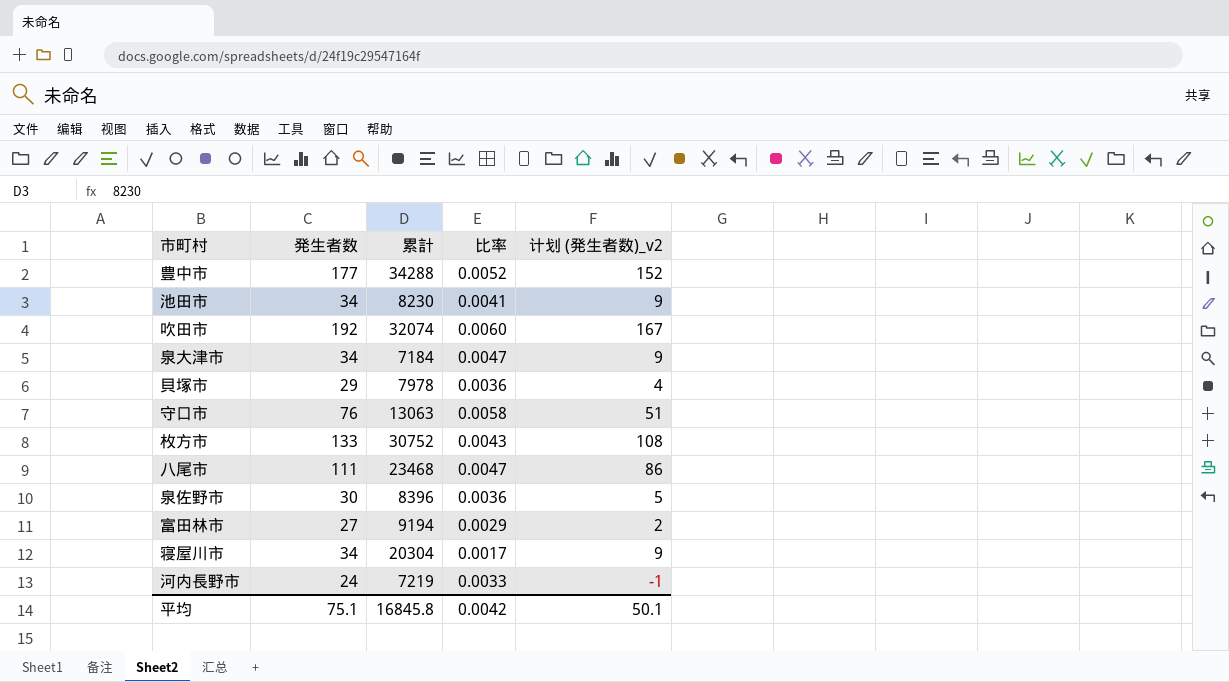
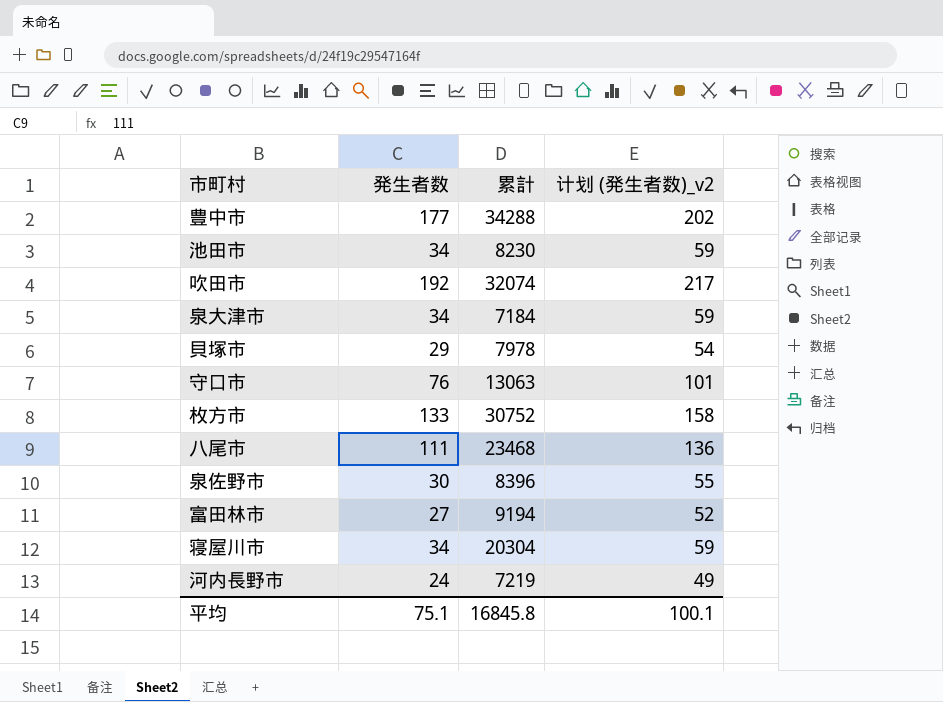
column 比率 | formula: [発生者数] / [累計] -> none
column 计划 (発生者数)_v2 | formula: [発生者数] - 25 -> [発生者数] + 25
平均 | 计划 (発生者数)_v2: 50.1 -> 100.1

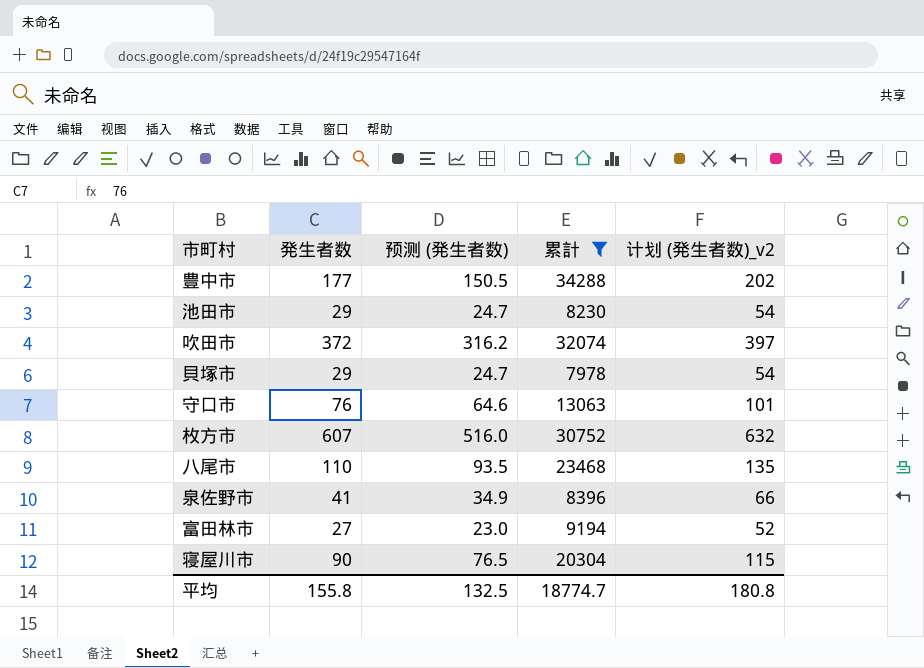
filter: none -> 累計 >= 7978
column 预测 (発生者数) | formula: none -> [発生者数] * 0.85
池田市 | 発生者数: 34 -> 29
池田市 | 计划 (発生者数)_v2: 59 -> 54
吹田市 | 発生者数: 192 -> 372
吹田市 | 计划 (発生者数)_v2: 217 -> 397
枚方市 | 発生者数: 133 -> 607
枚方市 | 计划 (発生者数)_v2: 158 -> 632
八尾市 | 発生者数: 111 -> 110
八尾市 | 计划 (発生者数)_v2: 136 -> 135
泉佐野市 | 発生者数: 30 -> 41
泉佐野市 | 计划 (発生者数)_v2: 55 -> 66
寝屋川市 | 発生者数: 34 -> 90
寝屋川市 | 计划 (発生者数)_v2: 59 -> 115
平均 | 発生者数: 75.1 -> 155.8
平均 | 累計: 16845.8 -> 18774.7
平均 | 计划 (発生者数)_v2: 100.1 -> 180.8

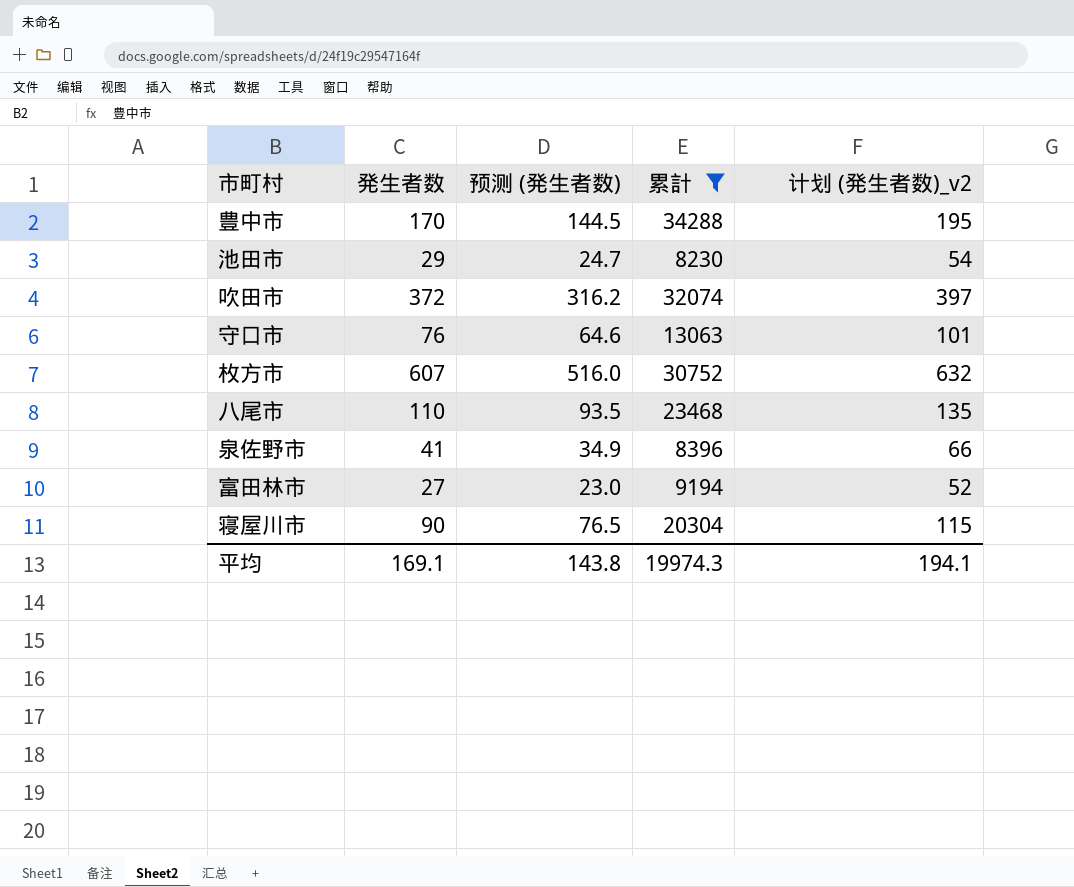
row 貝塚市: 29 | 24.7 | 7978 | 54 -> none
豊中市 | 発生者数: 177 -> 170
豊中市 | 预测 (発生者数): 150.5 -> 144.5
豊中市 | 计划 (発生者数)_v2: 202 -> 195
平均 | 発生者数: 155.8 -> 169.1
平均 | 预测 (発生者数): 132.5 -> 143.8
平均 | 累計: 18774.7 -> 19974.3
平均 | 计划 (発生者数)_v2: 180.8 -> 194.1

